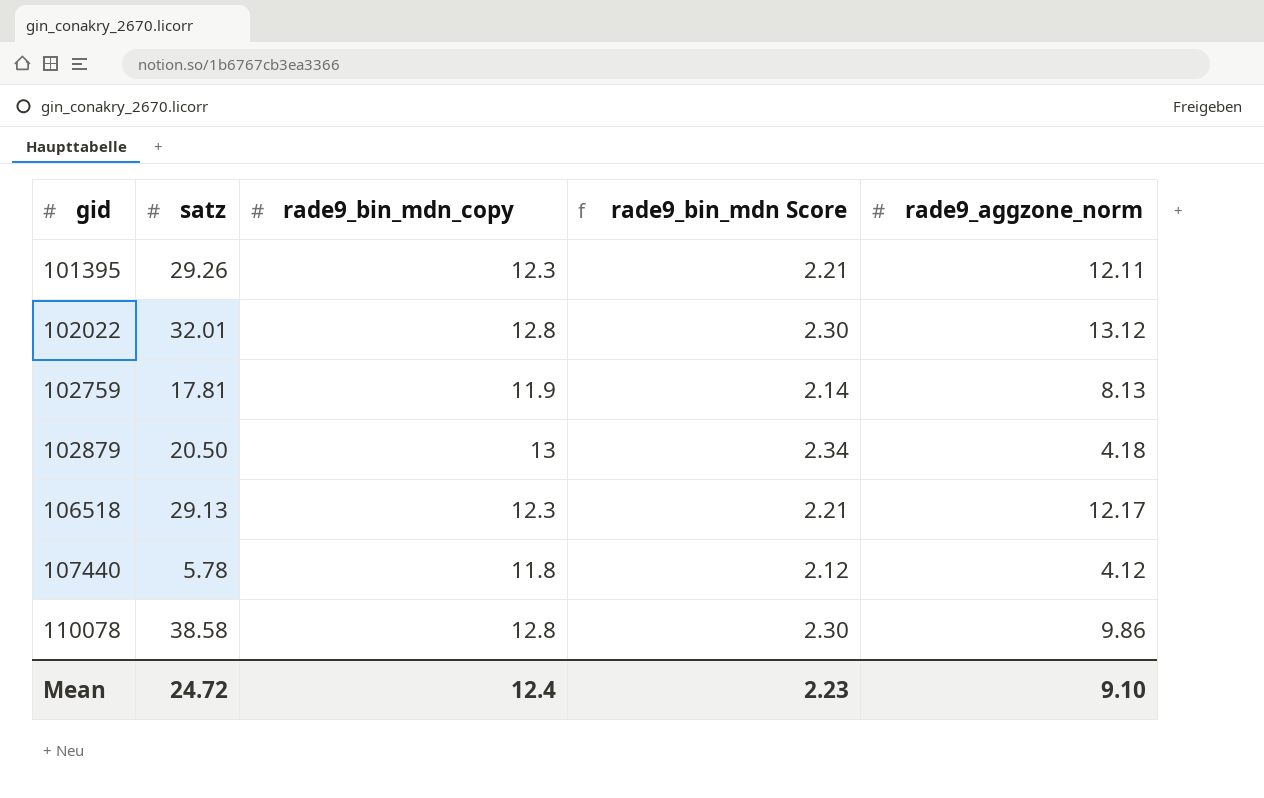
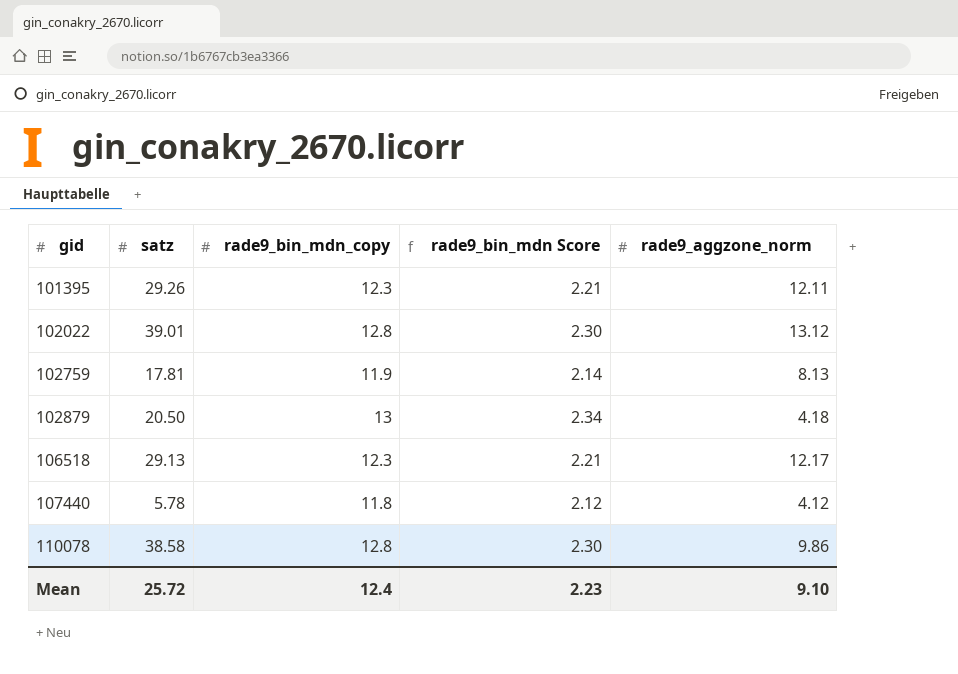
102022 | satz: 32.01 -> 39.01
Mean | satz: 24.72 -> 25.72

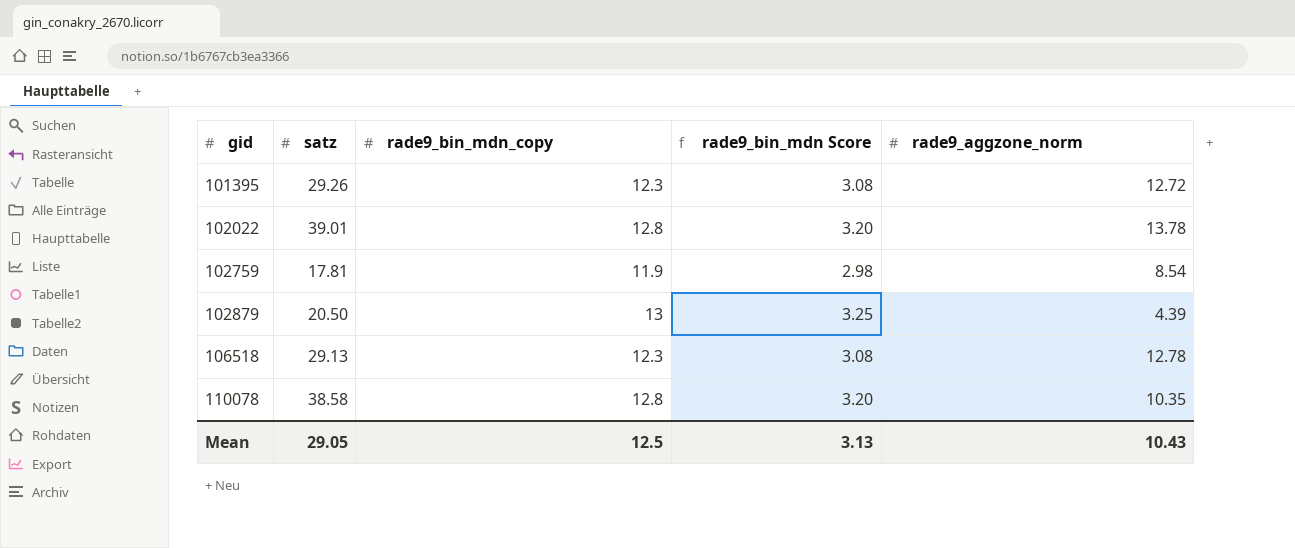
column rade9_bin_mdn Score | formula: [rade9_bin_mdn_copy] * 0.18 -> [rade9_bin_mdn_copy] * 0.25
row 107440: 5.78 | 11.8 | 2.12 | 4.12 -> none
101395 | rade9_aggzone_norm: 12.11 -> 12.72
102022 | rade9_aggzone_norm: 13.12 -> 13.78
102759 | rade9_aggzone_norm: 8.13 -> 8.54
102879 | rade9_aggzone_norm: 4.18 -> 4.39
106518 | rade9_aggzone_norm: 12.17 -> 12.78
110078 | rade9_aggzone_norm: 9.86 -> 10.35
Mean | satz: 25.72 -> 29.05
Mean | rade9_bin_mdn_copy: 12.4 -> 12.5
Mean | rade9_bin_mdn Score: 2.23 -> 3.13
Mean | rade9_aggzone_norm: 9.10 -> 10.43

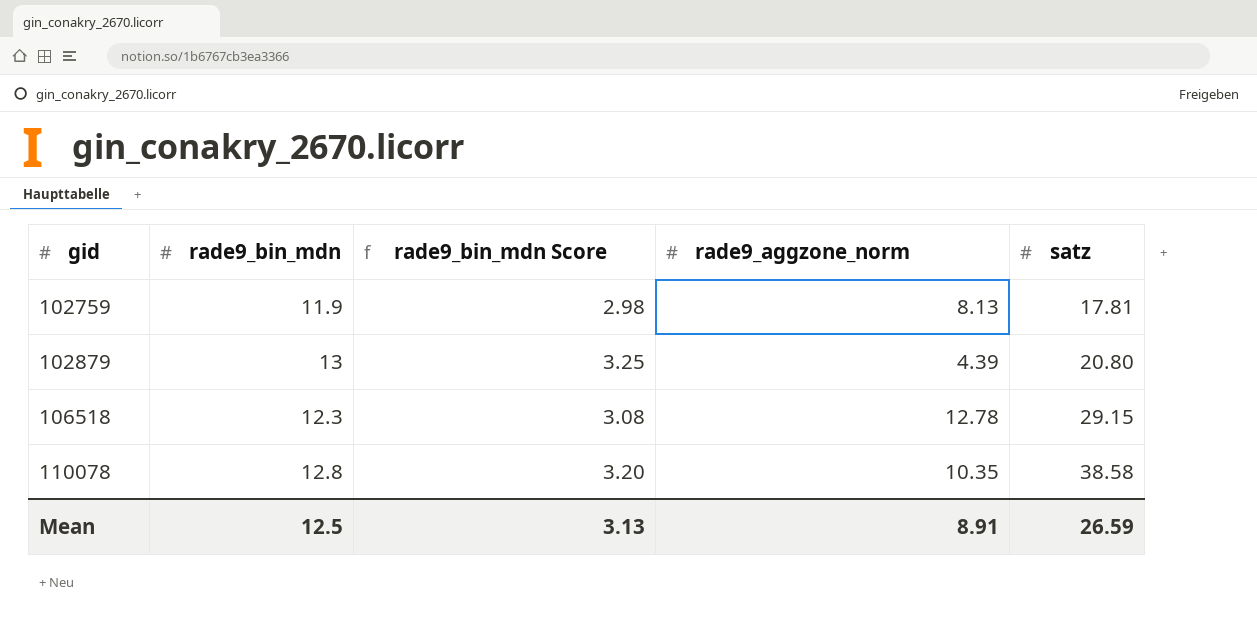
column name: rade9_bin_mdn_copy -> rade9_bin_mdn
column satz | position: 2 -> 5
row 101395: 29.26 | 12.3 | 3.08 | 12.72 -> none
row 102022: 39.01 | 12.8 | 3.20 | 13.78 -> none
102759 | rade9_aggzone_norm: 8.54 -> 8.13
102879 | satz: 20.50 -> 20.80
106518 | satz: 29.13 -> 29.15
Mean | rade9_aggzone_norm: 10.43 -> 8.91
Mean | satz: 29.05 -> 26.59

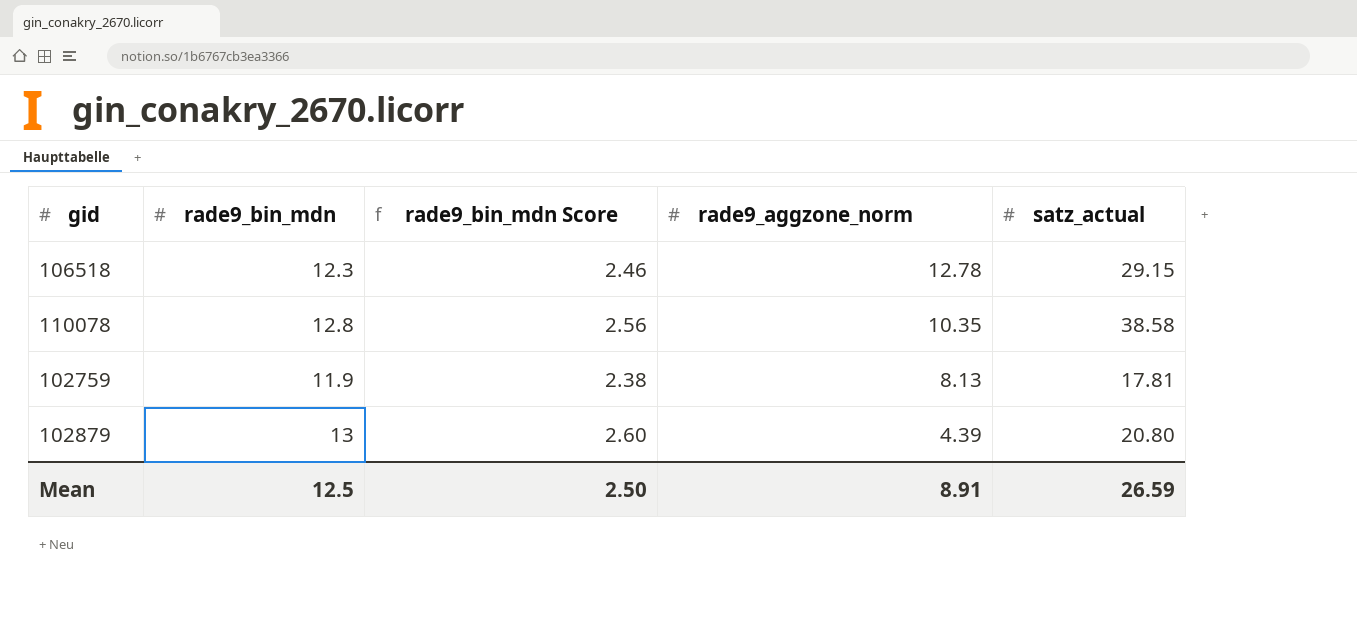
row order: gid ascending -> rade9_aggzone_norm descending
column rade9_bin_mdn Score | formula: [rade9_bin_mdn] * 0.25 -> [rade9_bin_mdn] * 0.2
column name: satz -> satz_actual
Mean | rade9_bin_mdn Score: 3.13 -> 2.50

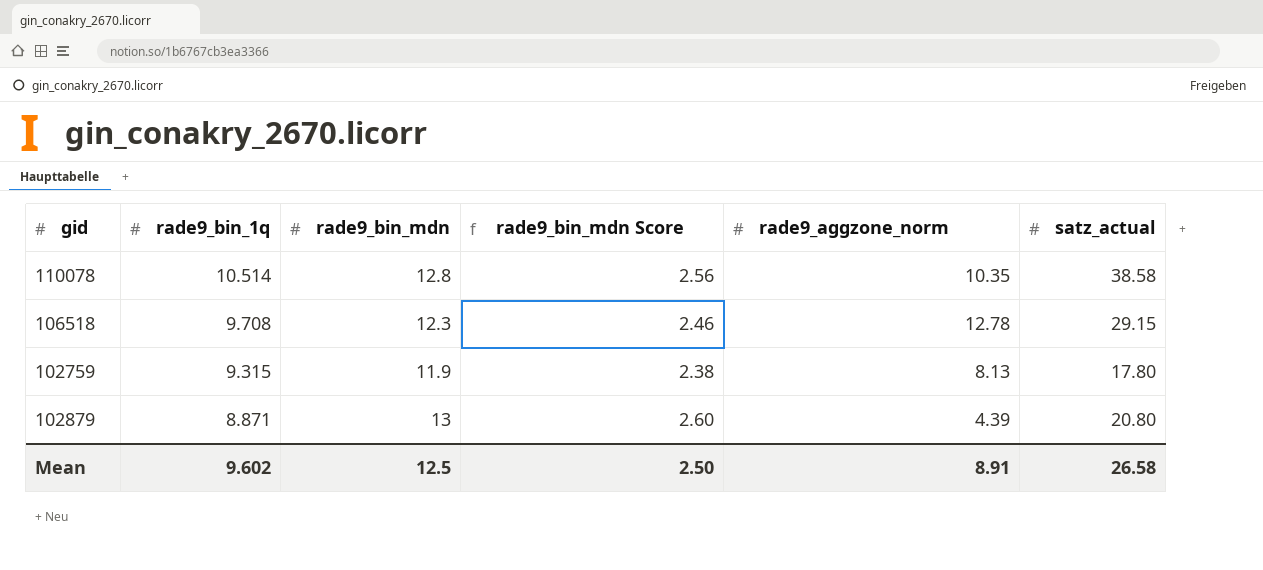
row order: rade9_aggzone_norm descending -> rade9_bin_1q descending
column rade9_bin_1q | position: none -> 2
102759 | satz_actual: 17.81 -> 17.80
Mean | satz_actual: 26.59 -> 26.58

